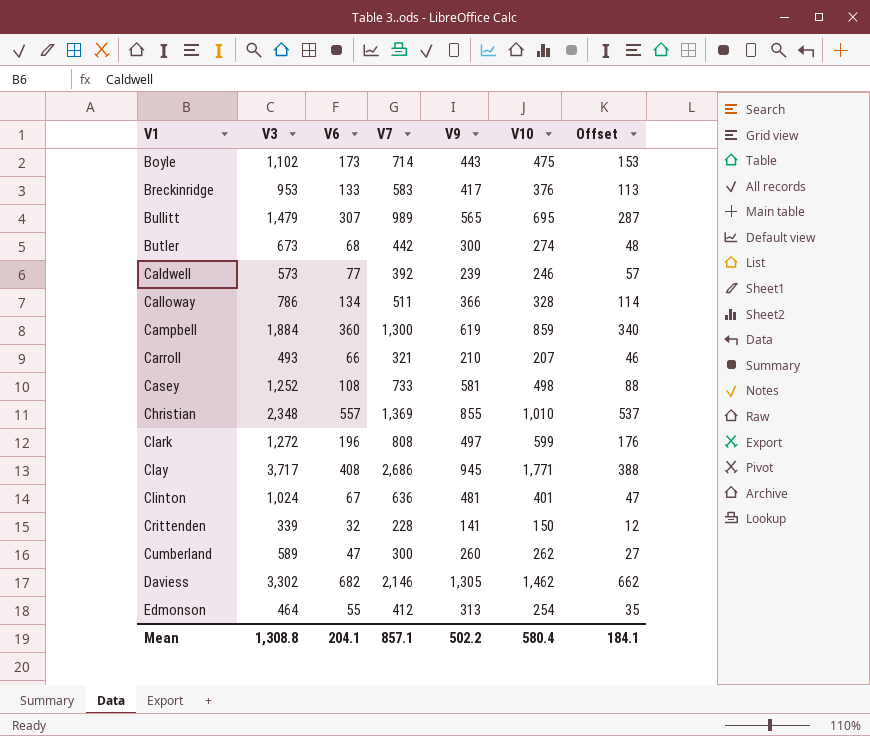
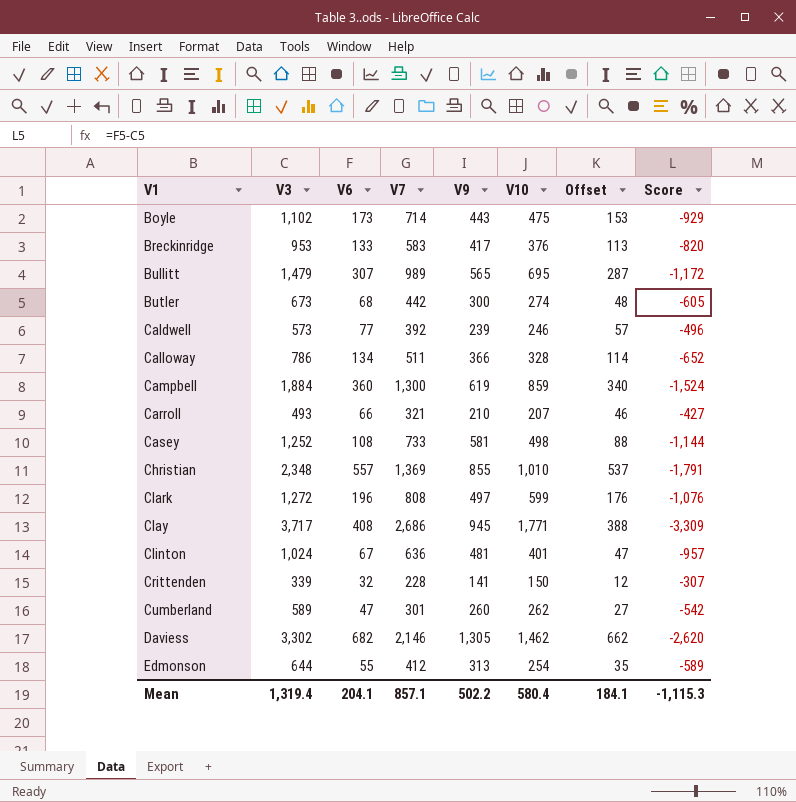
column Score | formula: none -> [V6] - [V3]
Cumberland | V7: 300 -> 301
Edmonson | V3: 464 -> 644
Mean | V3: 1,308.8 -> 1,319.4

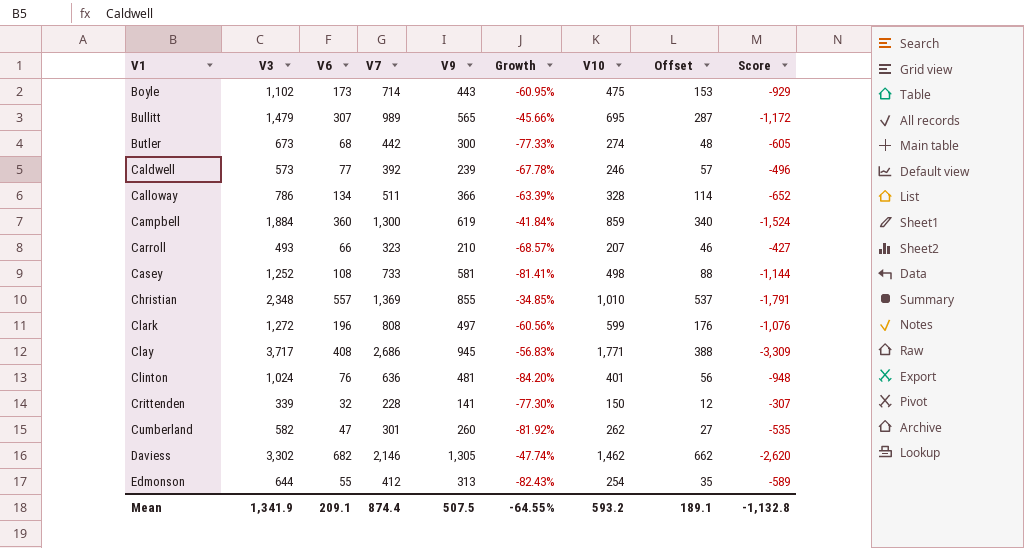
column Growth | formula: none -> ([V6] - [V9]) / [V9]
row Breckinridge: 953 | 133 | 583 | 417 | 376 | 113 | -820 -> none
Carroll | V7: 321 -> 323
Clinton | V6: 67 -> 76
Clinton | Offset: 47 -> 56
Clinton | Score: -957 -> -948
Cumberland | V3: 589 -> 582
Cumberland | Score: -542 -> -535
Mean | V3: 1,319.4 -> 1,341.9
Mean | V6: 204.1 -> 209.1
Mean | V7: 857.1 -> 874.4
Mean | V9: 502.2 -> 507.5
Mean | V10: 580.4 -> 593.2
Mean | Offset: 184.1 -> 189.1
Mean | Score: -1,115.3 -> -1,132.8

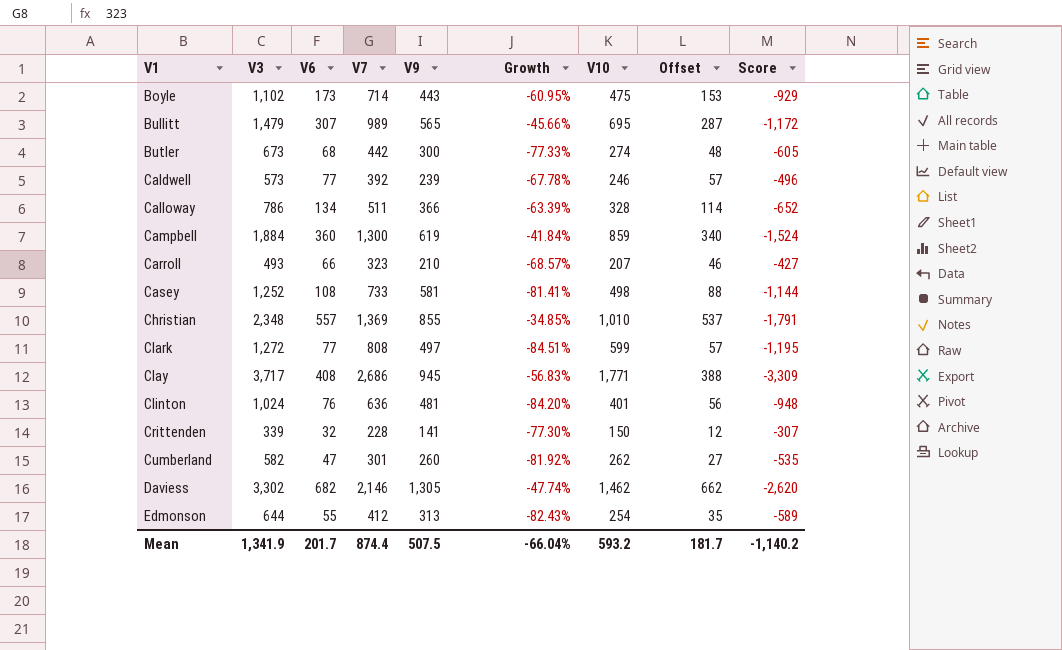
Clark | V6: 196 -> 77
Clark | Growth: -60.56% -> -84.51%
Clark | Offset: 176 -> 57
Clark | Score: -1,076 -> -1,195
Mean | V6: 209.1 -> 201.7
Mean | Growth: -64.55% -> -66.04%
Mean | Offset: 189.1 -> 181.7
Mean | Score: -1,132.8 -> -1,140.2

